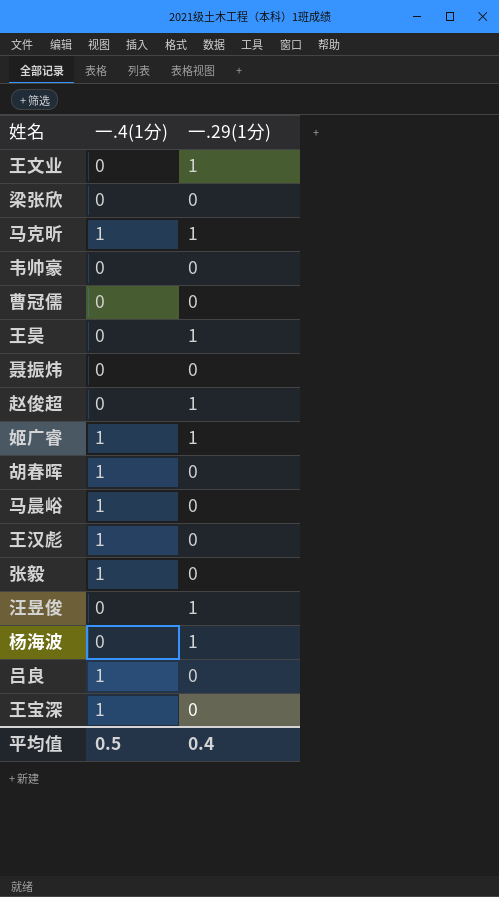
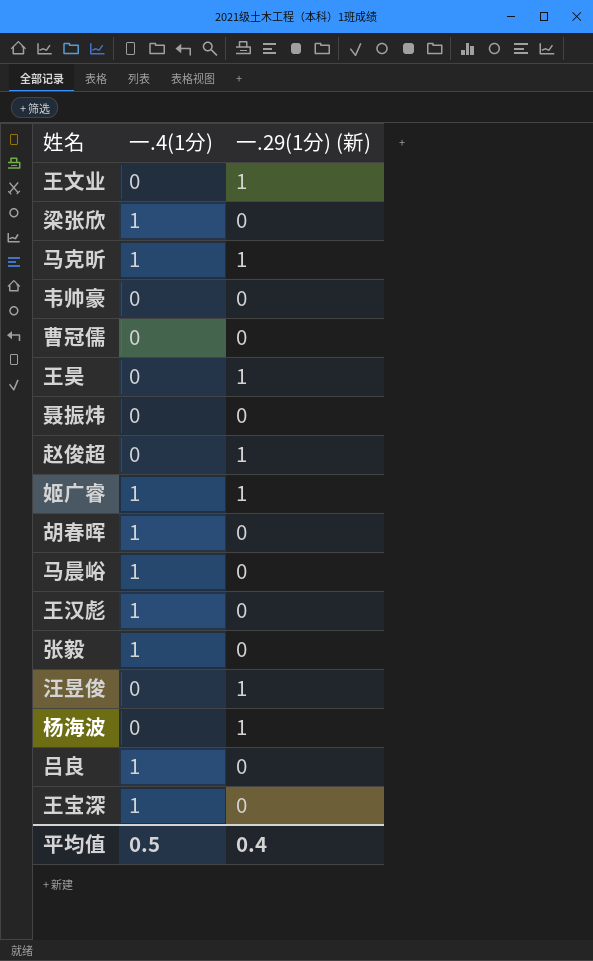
column name: 一.29(1分) -> 一.29(1分) (新)
梁张欣 | 一.4(1分): 0 -> 1

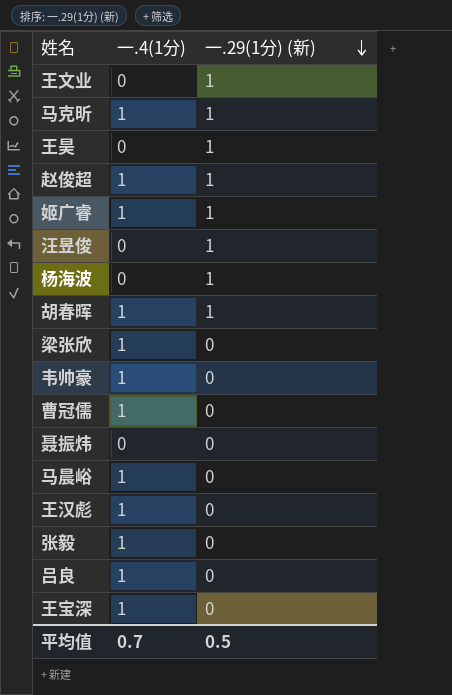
row order: none -> 一.29(1分) (新) descending
赵俊超 | 一.4(1分): 0 -> 1
胡春晖 | 一.29(1分) (新): 0 -> 1
韦帅豪 | 一.4(1分): 0 -> 1
曹冠儒 | 一.4(1分): 0 -> 1
平均值 | 一.4(1分): 0.5 -> 0.7
平均值 | 一.29(1分) (新): 0.4 -> 0.5

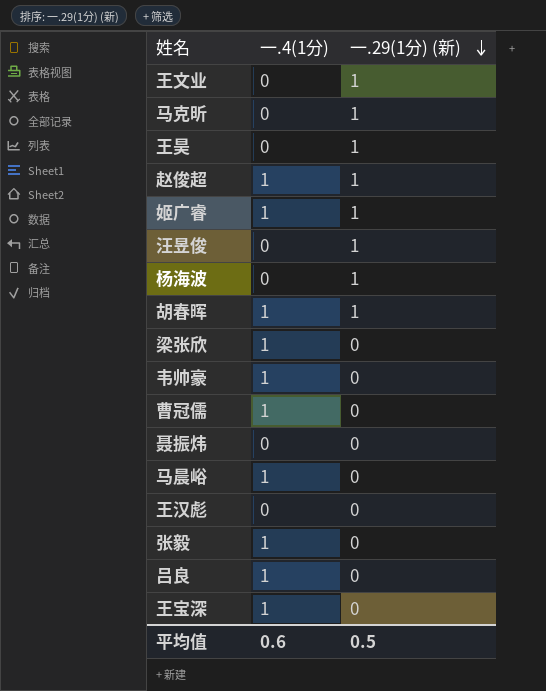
马克昕 | 一.4(1分): 1 -> 0
王汉彪 | 一.4(1分): 1 -> 0
平均值 | 一.4(1分): 0.7 -> 0.6

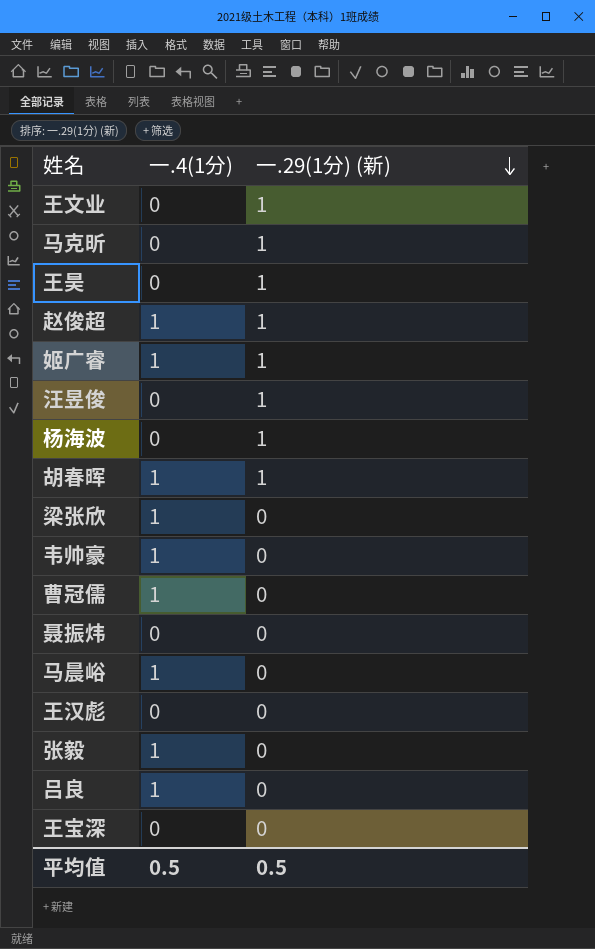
王宝深 | 一.4(1分): 1 -> 0
平均值 | 一.4(1分): 0.6 -> 0.5

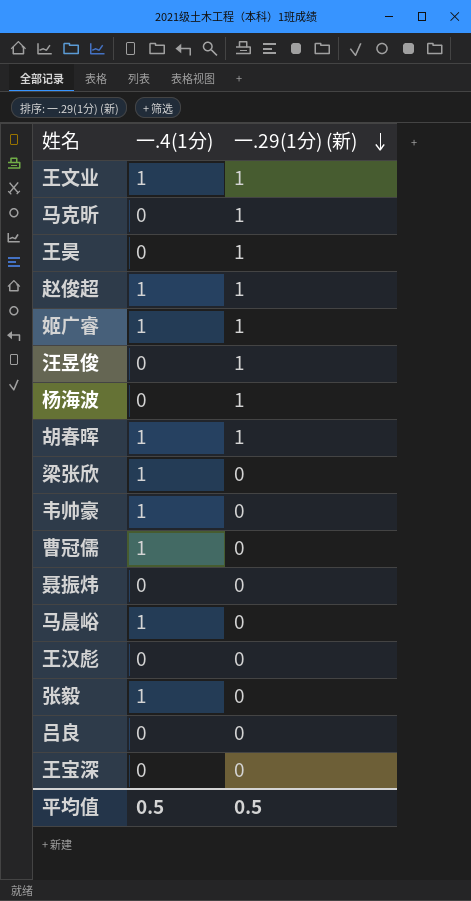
王文业 | 一.4(1分): 0 -> 1
吕良 | 一.4(1分): 1 -> 0

